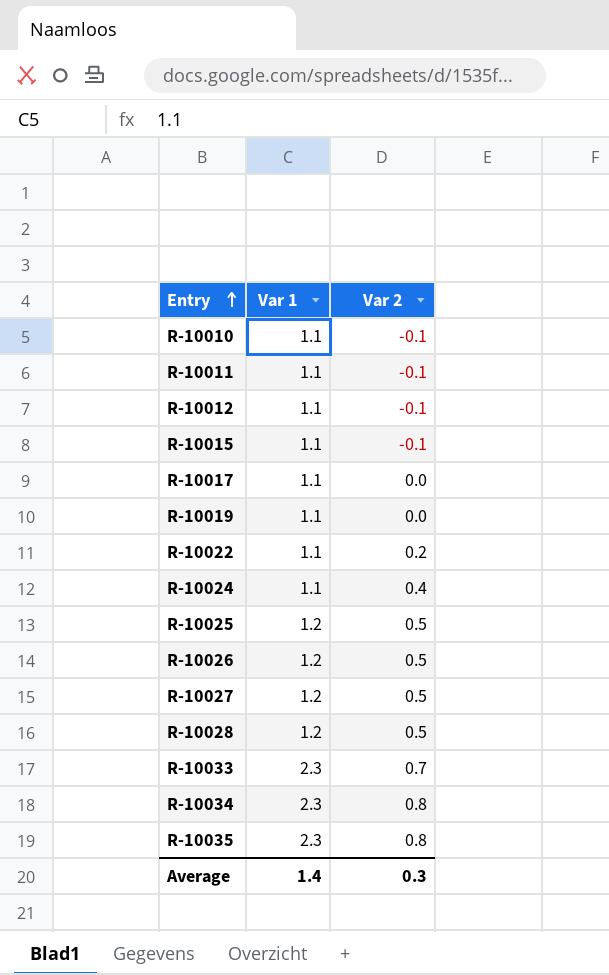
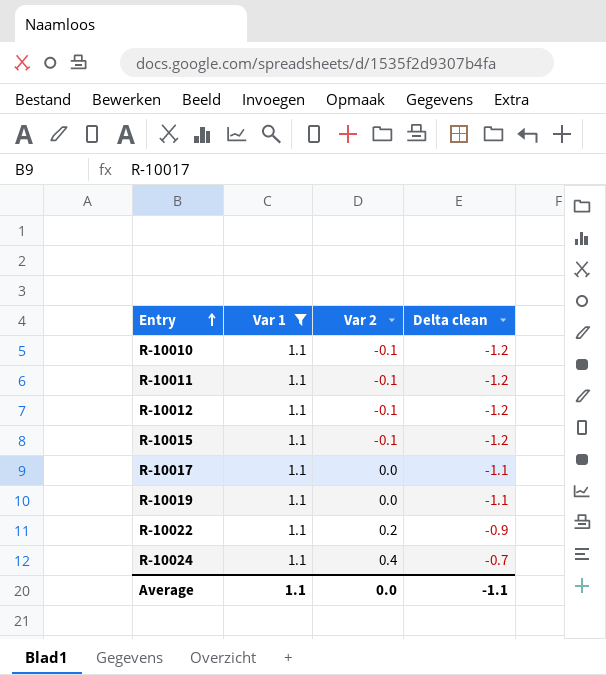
filter: none -> Var 1 = 1.1
column Delta clean | formula: none -> [Var 2] - [Var 1]
Average | Var 1: 1.4 -> 1.1
Average | Var 2: 0.3 -> 0.0

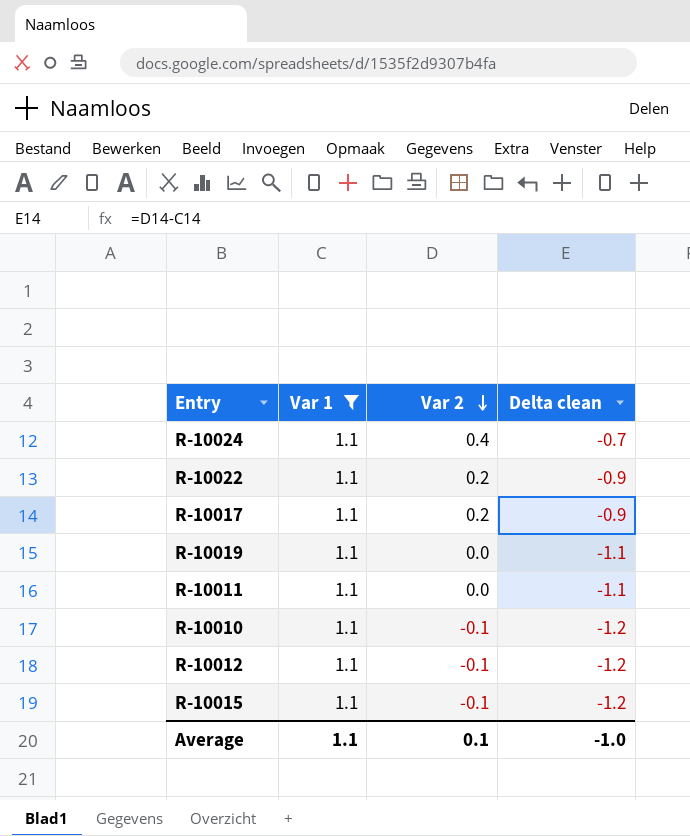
row order: Entry ascending -> Var 2 descending
R-10017 | Var 2: 0.0 -> 0.2
R-10017 | Delta clean: -1.1 -> -0.9
R-10011 | Var 2: -0.1 -> 0.0
R-10011 | Delta clean: -1.2 -> -1.1
Average | Var 2: 0.0 -> 0.1
Average | Delta clean: -1.1 -> -1.0

